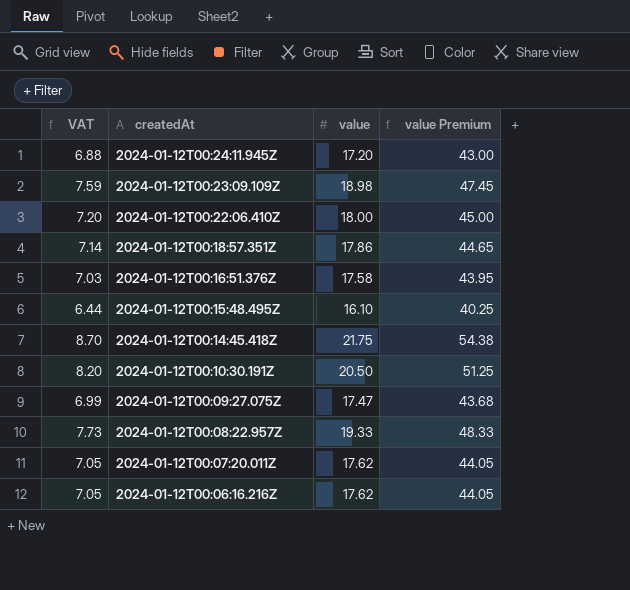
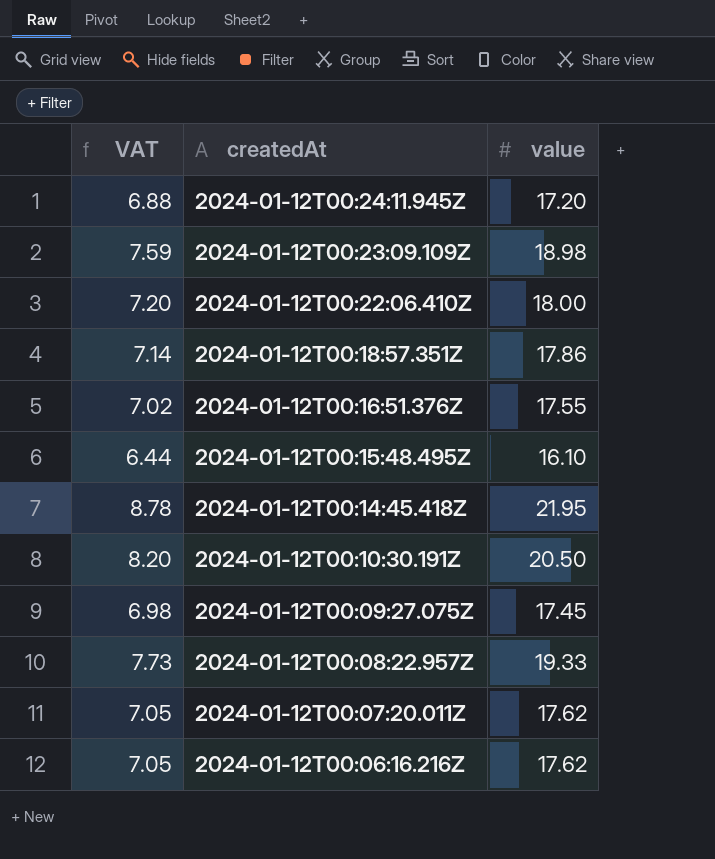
column value Premium | formula: [value] * 2.5 -> none
2024-01-12T00:16:51.376Z | VAT: 7.03 -> 7.02
2024-01-12T00:16:51.376Z | value: 17.58 -> 17.55
2024-01-12T00:14:45.418Z | VAT: 8.70 -> 8.78
2024-01-12T00:14:45.418Z | value: 21.75 -> 21.95
2024-01-12T00:09:27.075Z | VAT: 6.99 -> 6.98
2024-01-12T00:09:27.075Z | value: 17.47 -> 17.45

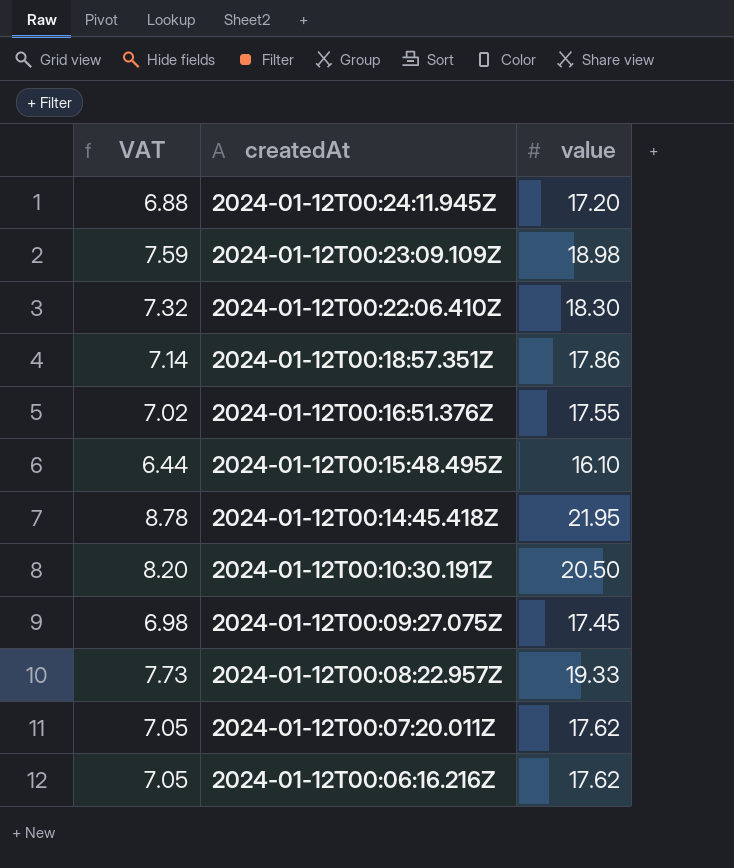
2024-01-12T00:22:06.410Z | VAT: 7.20 -> 7.32
2024-01-12T00:22:06.410Z | value: 18.00 -> 18.30

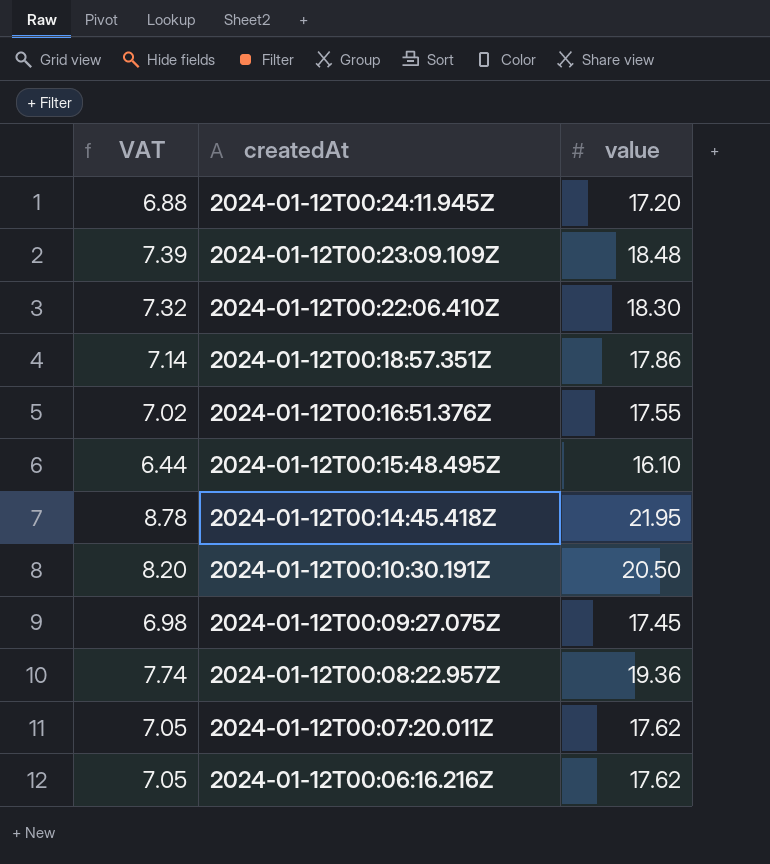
2024-01-12T00:23:09.109Z | VAT: 7.59 -> 7.39
2024-01-12T00:23:09.109Z | value: 18.98 -> 18.48
2024-01-12T00:08:22.957Z | VAT: 7.73 -> 7.74
2024-01-12T00:08:22.957Z | value: 19.33 -> 19.36

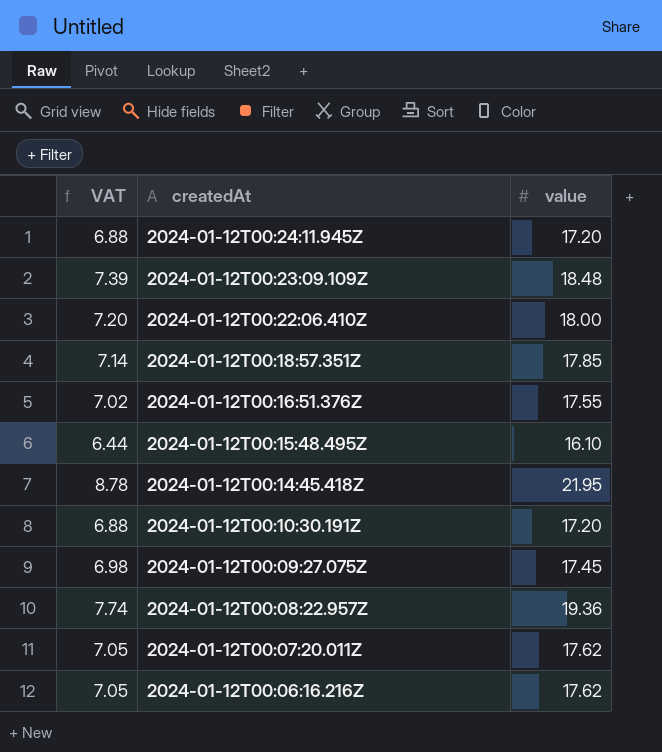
2024-01-12T00:22:06.410Z | VAT: 7.32 -> 7.20
2024-01-12T00:22:06.410Z | value: 18.30 -> 18.00
2024-01-12T00:18:57.351Z | value: 17.86 -> 17.85
2024-01-12T00:10:30.191Z | VAT: 8.20 -> 6.88
2024-01-12T00:10:30.191Z | value: 20.50 -> 17.20

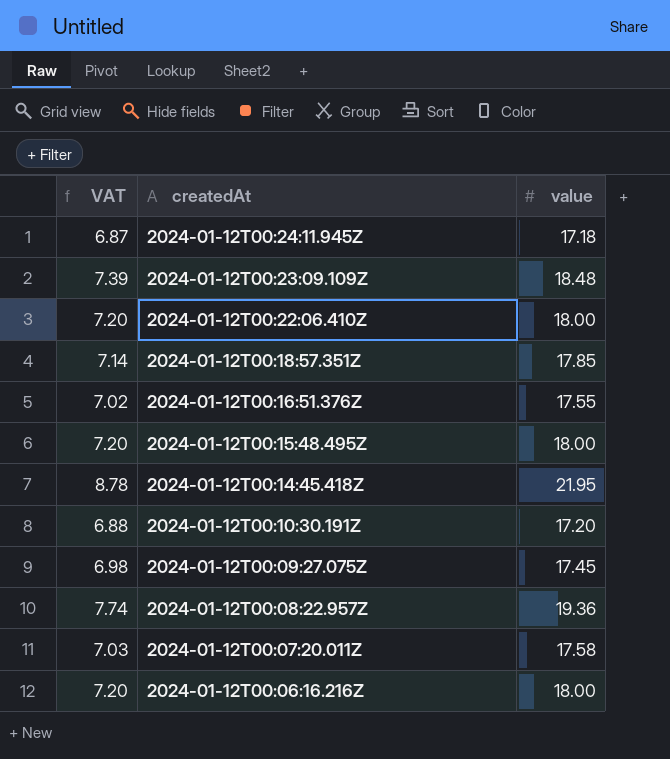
2024-01-12T00:24:11.945Z | VAT: 6.88 -> 6.87
2024-01-12T00:24:11.945Z | value: 17.20 -> 17.18
2024-01-12T00:15:48.495Z | VAT: 6.44 -> 7.20
2024-01-12T00:15:48.495Z | value: 16.10 -> 18.00
2024-01-12T00:07:20.011Z | VAT: 7.05 -> 7.03
2024-01-12T00:07:20.011Z | value: 17.62 -> 17.58
2024-01-12T00:06:16.216Z | VAT: 7.05 -> 7.20
2024-01-12T00:06:16.216Z | value: 17.62 -> 18.00

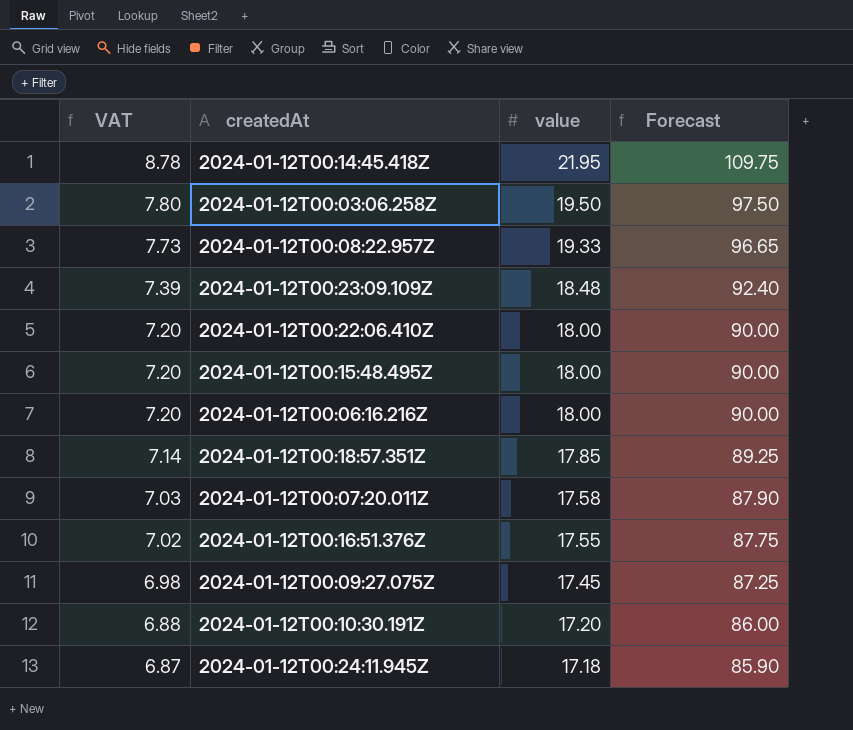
row order: createdAt descending -> VAT descending
column Forecast | formula: none -> [value] * 5
row 2024-01-12T00:03:06.258Z: none -> 7.80 | 19.50 | 97.50
2024-01-12T00:08:22.957Z | VAT: 7.74 -> 7.73
2024-01-12T00:08:22.957Z | value: 19.36 -> 19.33

